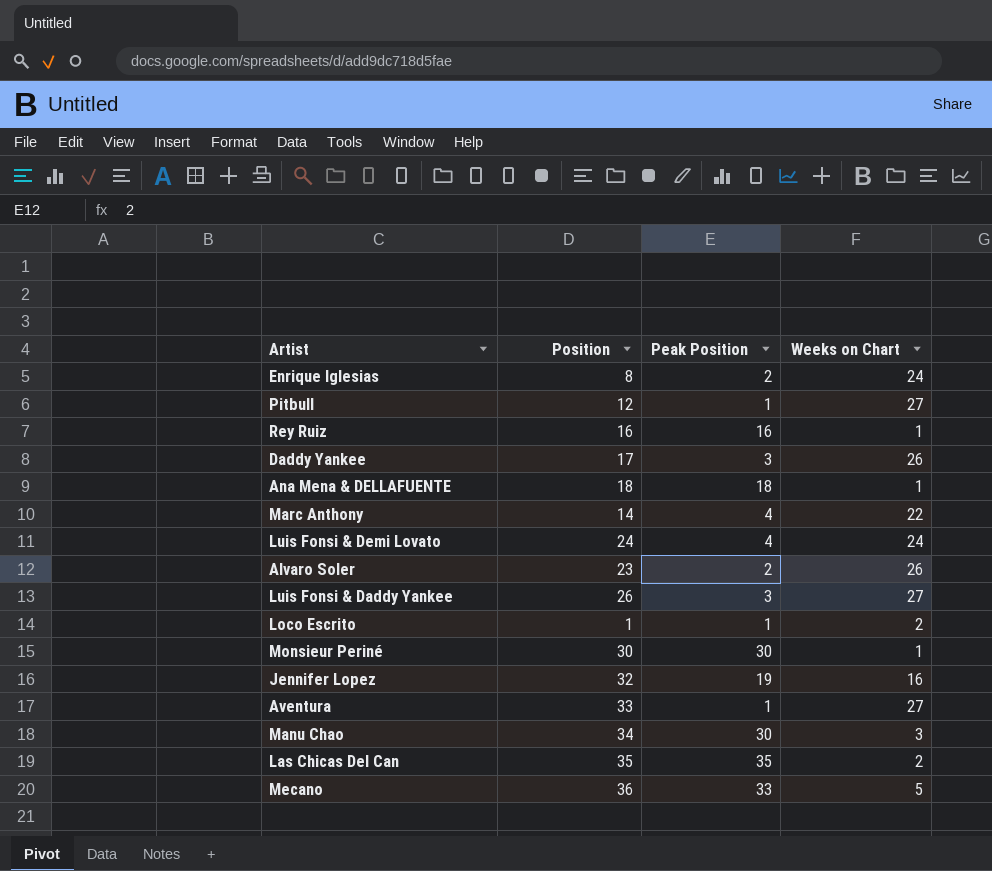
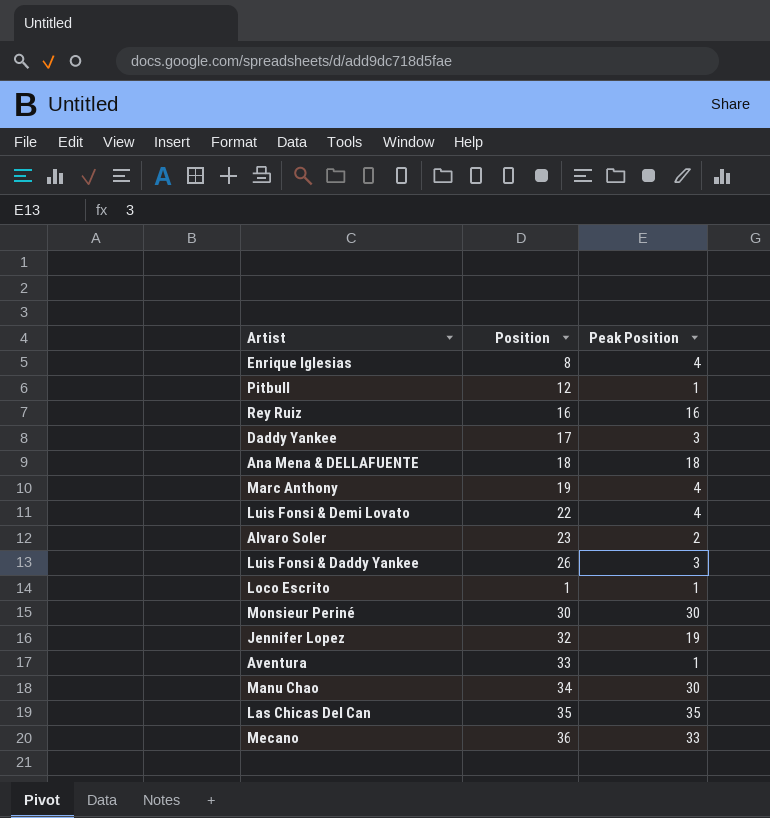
column Weeks on Chart | position: 4 -> none
Enrique Iglesias | Peak Position: 2 -> 4
Marc Anthony | Position: 14 -> 19
Luis Fonsi & Demi Lovato | Position: 24 -> 22

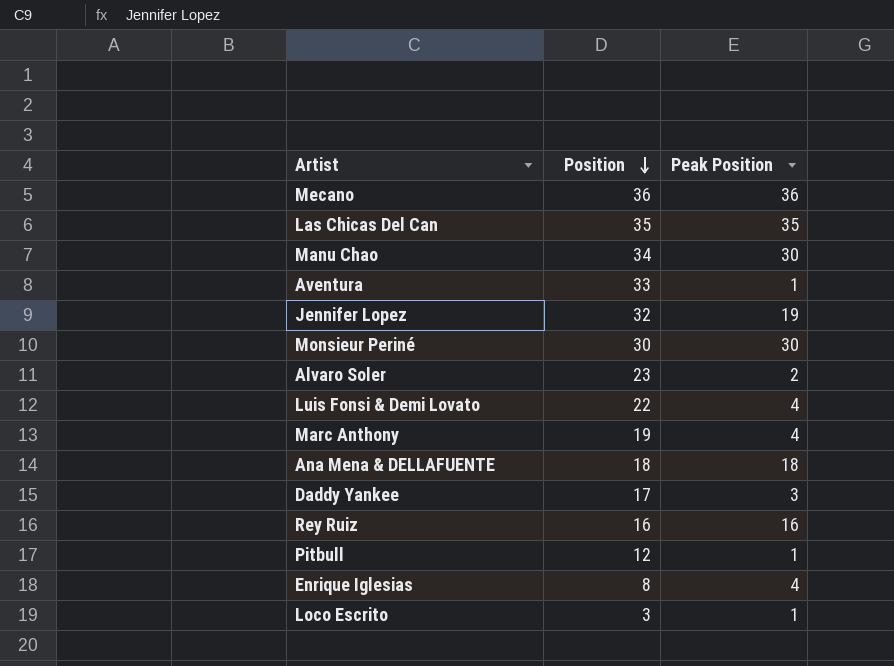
row order: none -> Position descending
row Luis Fonsi & Daddy Yankee: 26 | 3 -> none
Mecano | Peak Position: 33 -> 36
Loco Escrito | Position: 1 -> 3

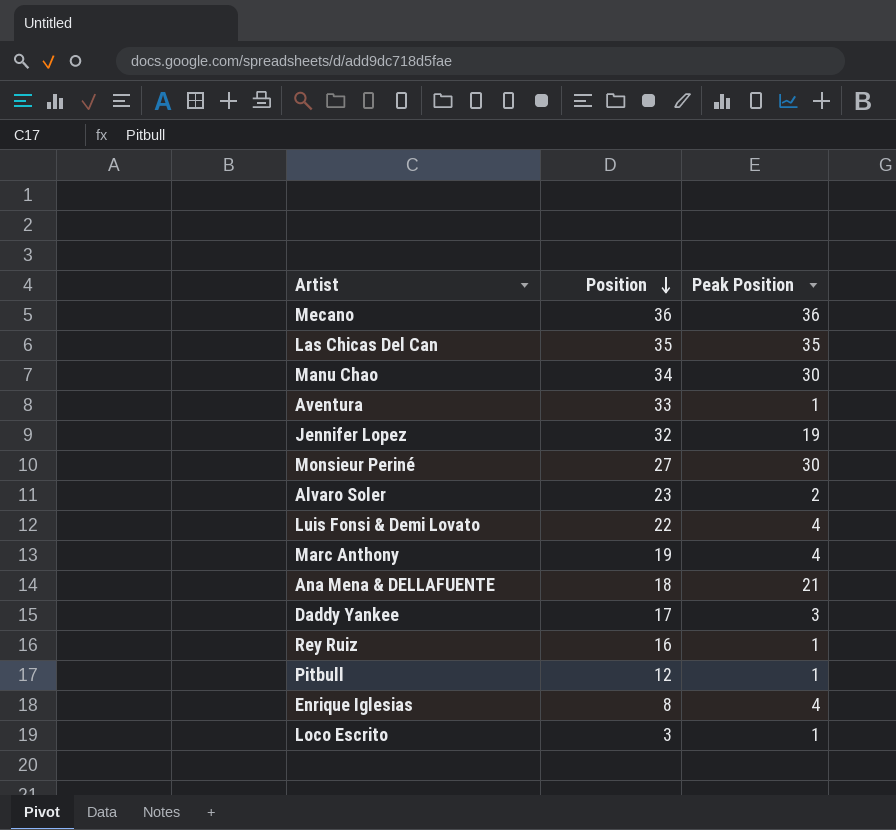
Monsieur Periné | Position: 30 -> 27
Ana Mena & DELLAFUENTE | Peak Position: 18 -> 21
Rey Ruiz | Peak Position: 16 -> 1

